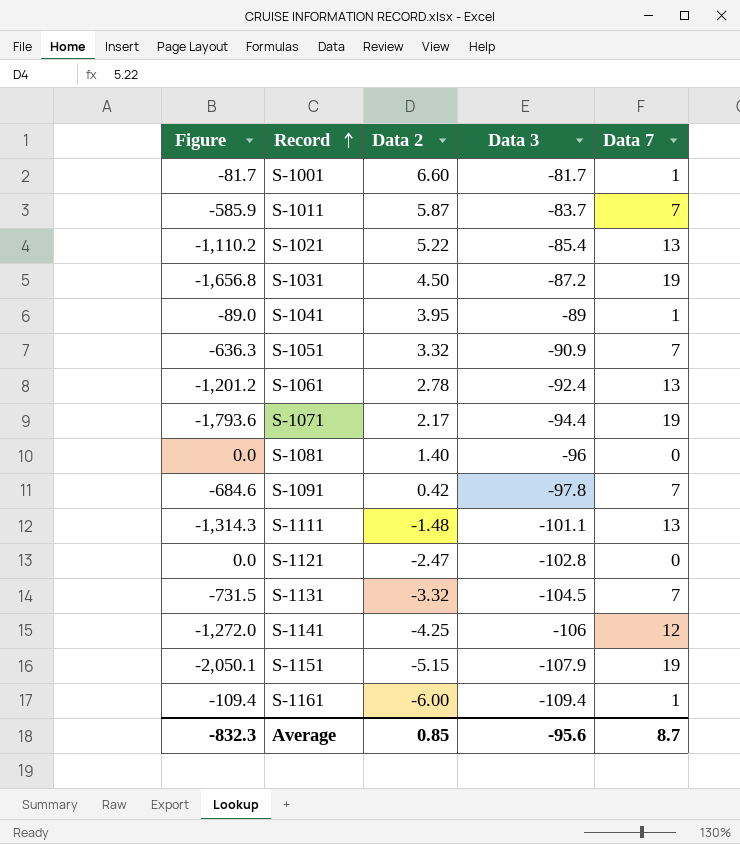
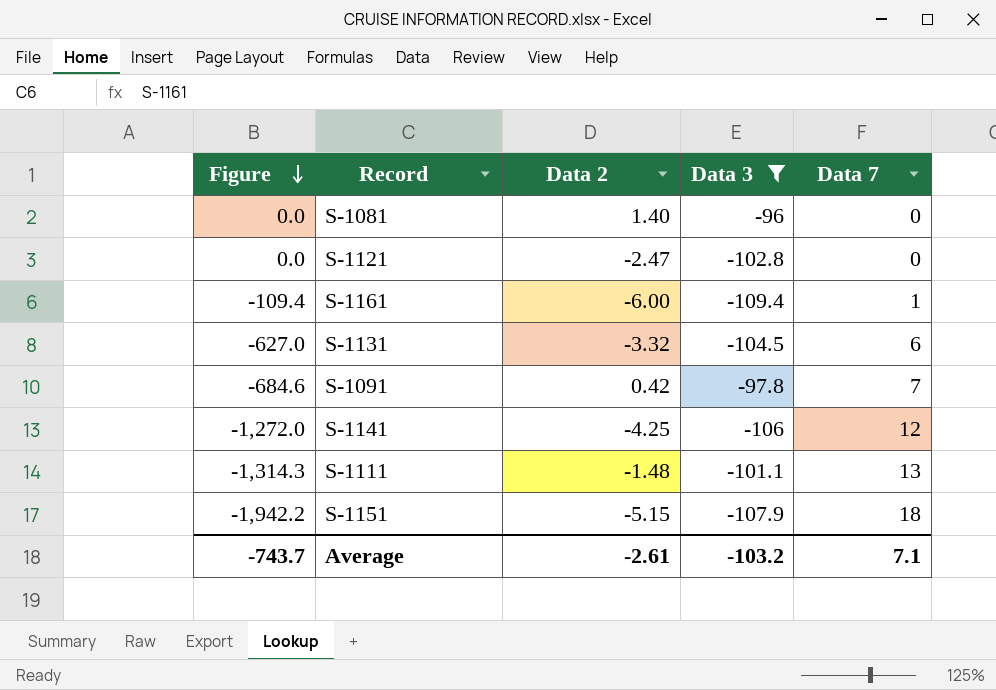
filter: none -> Data 3 <= -96
row order: Record ascending -> Figure descending
S-1131 | Figure: -731.5 -> -627.0
S-1131 | Data 7: 7 -> 6
S-1151 | Figure: -2,050.1 -> -1,942.2
S-1151 | Data 7: 19 -> 18
Average | Figure: -832.3 -> -743.7
Average | Data 2: 0.85 -> -2.61
Average | Data 3: -95.6 -> -103.2
Average | Data 7: 8.7 -> 7.1

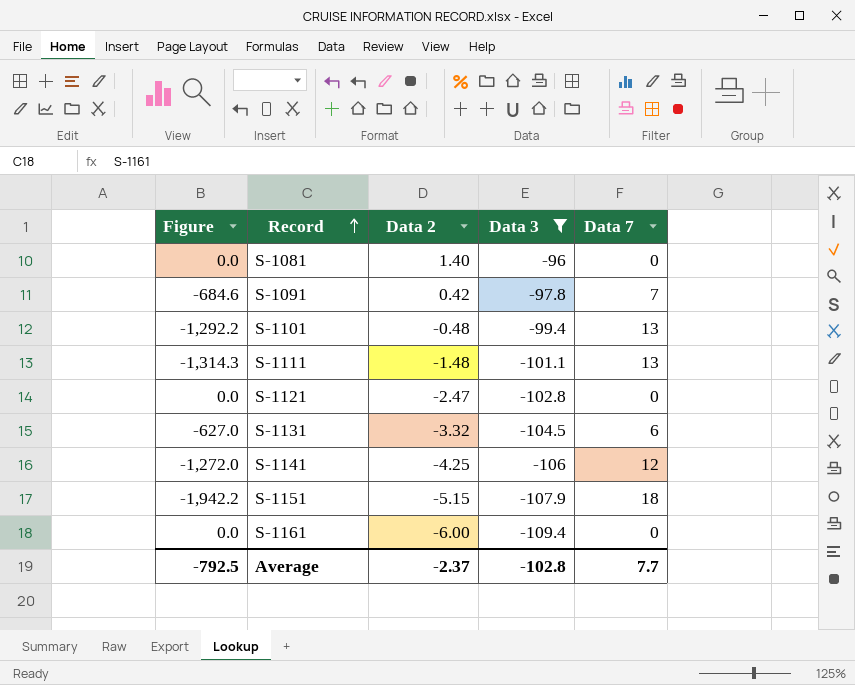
row order: Figure descending -> Record ascending
row S-1101: none -> -1,292.2 | -0.48 | -99.4 | 13
S-1161 | Figure: -109.4 -> 0.0
S-1161 | Data 7: 1 -> 0
Average | Figure: -743.7 -> -792.5
Average | Data 2: -2.61 -> -2.37
Average | Data 3: -103.2 -> -102.8
Average | Data 7: 7.1 -> 7.7

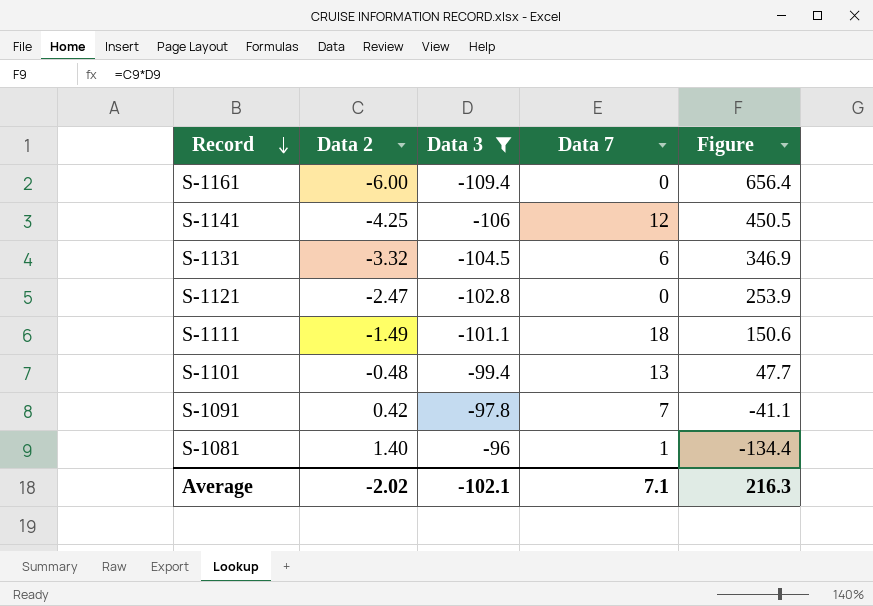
row order: Record ascending -> Record descending
column Figure | formula: [Data 3] * [Data 7] -> [Data 2] * [Data 3]
column Figure | position: 1 -> 5
row S-1151: -1,942.2 | -5.15 | -107.9 | 18 -> none
S-1111 | Data 2: -1.48 -> -1.49
S-1111 | Data 7: 13 -> 18
S-1081 | Data 7: 0 -> 1
Average | Data 2: -2.37 -> -2.02
Average | Data 3: -102.8 -> -102.1
Average | Data 7: 7.7 -> 7.1
Average | Figure: -792.5 -> 216.3

